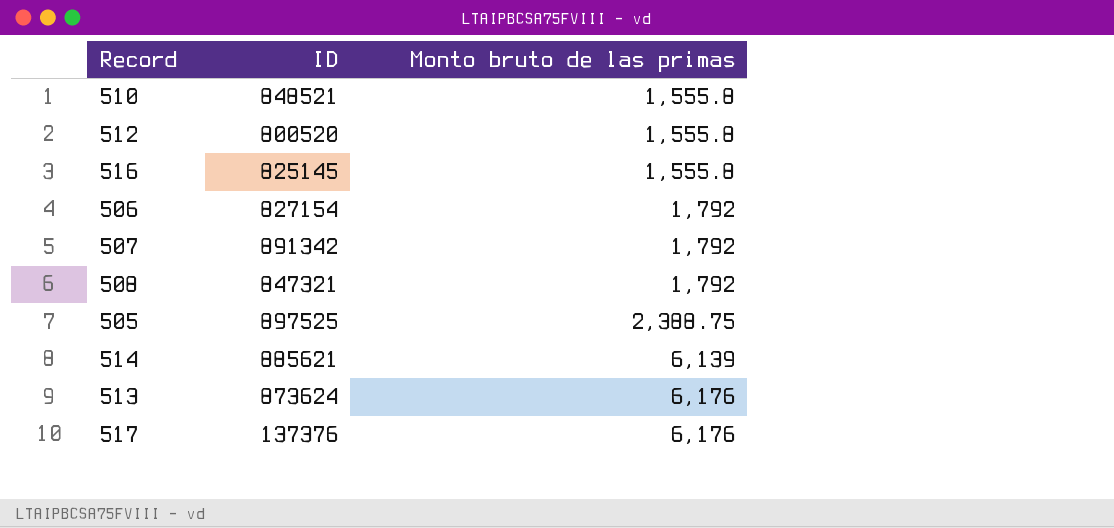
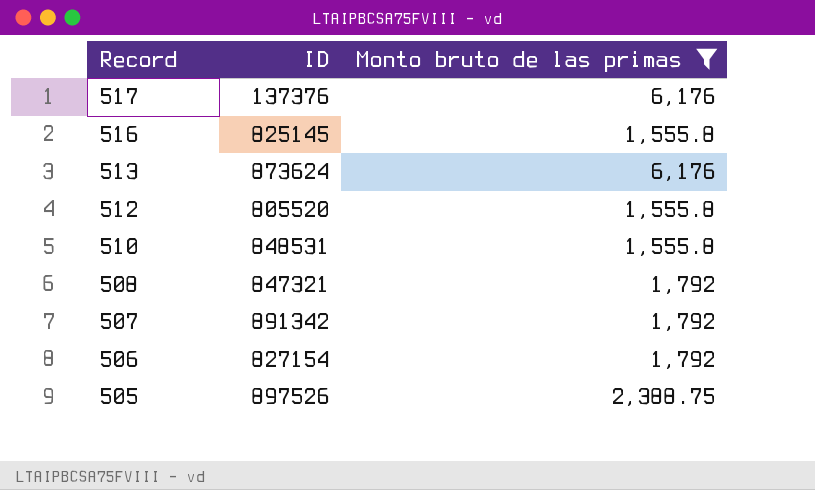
filter: none -> Monto bruto de las primas != 6,139
row order: Monto bruto de las primas ascending -> Record descending
512 | ID: 800520 -> 805520
510 | ID: 848521 -> 848531
505 | ID: 897525 -> 897526

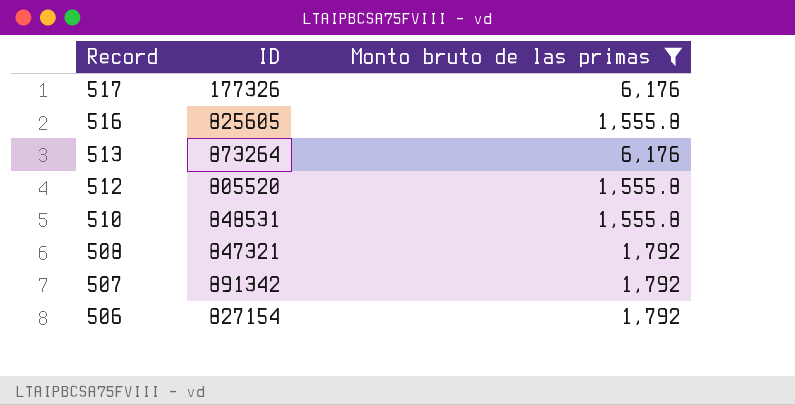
row 505: 897526 | 2,388.75 -> none
517 | ID: 137376 -> 177326
516 | ID: 825145 -> 825605
513 | ID: 873624 -> 873264

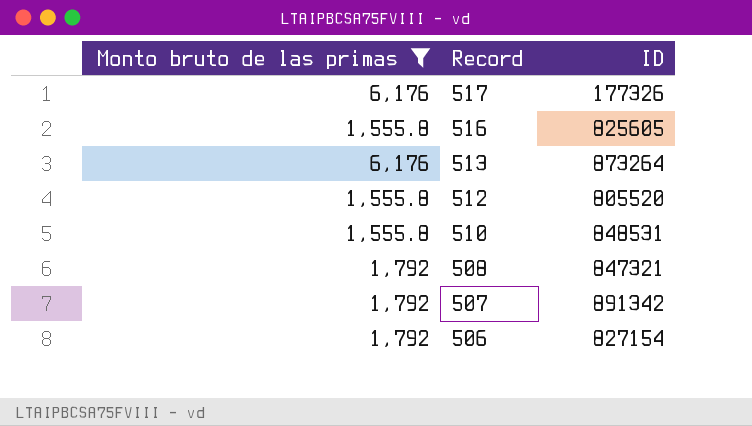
column Monto bruto de las primas | position: 3 -> 1

